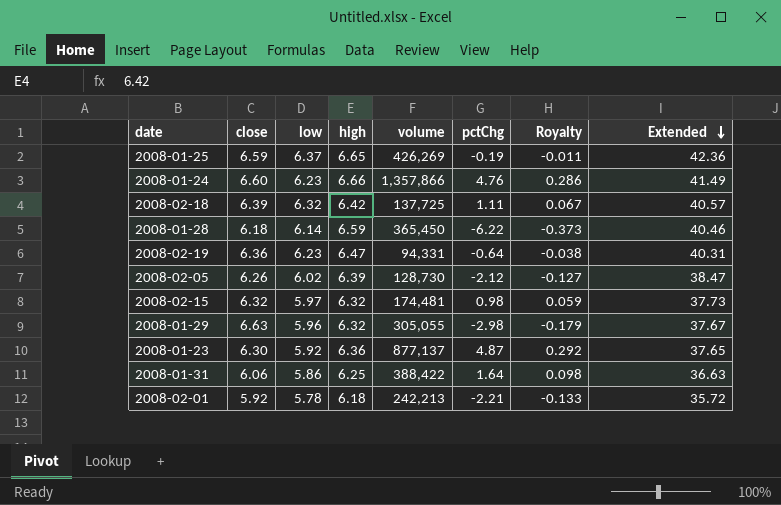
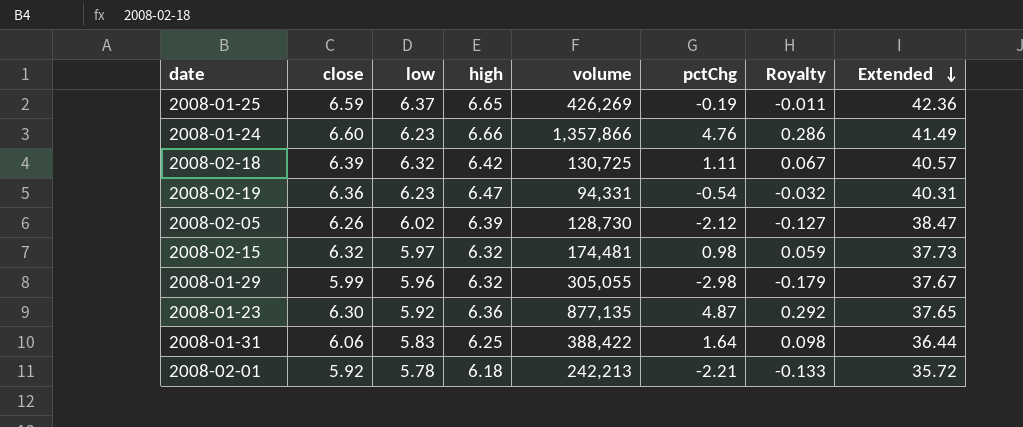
row 2008-01-28: 6.18 | 6.14 | 6.59 | 365,450 | -6.22 | -0.373 | 40.46 -> none
2008-02-18 | volume: 137,725 -> 130,725
2008-02-19 | pctChg: -0.64 -> -0.54
2008-02-19 | Royalty: -0.038 -> -0.032
2008-01-29 | close: 6.63 -> 5.99
2008-01-23 | volume: 877,137 -> 877,135
2008-01-31 | low: 5.86 -> 5.83
2008-01-31 | Extended: 36.63 -> 36.44

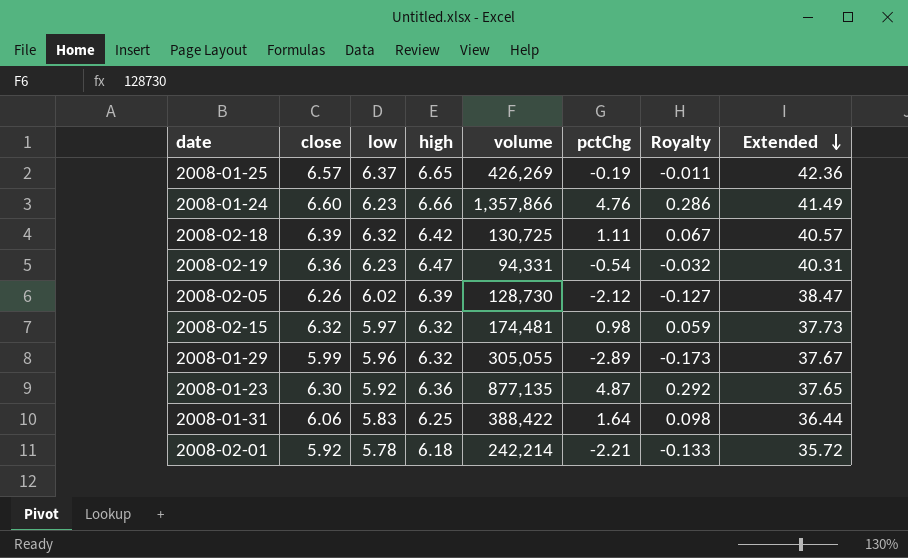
2008-01-25 | close: 6.59 -> 6.57
2008-01-29 | pctChg: -2.98 -> -2.89
2008-01-29 | Royalty: -0.179 -> -0.173
2008-02-01 | volume: 242,213 -> 242,214

